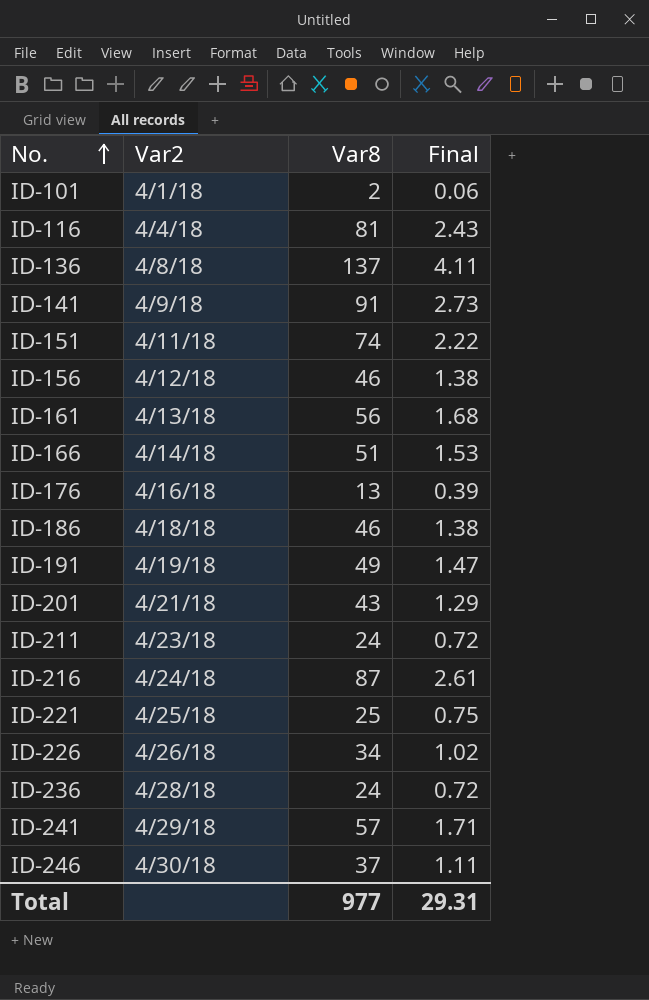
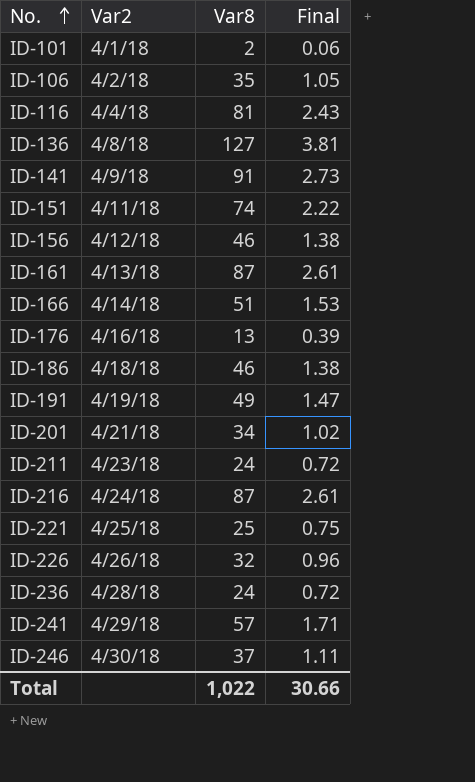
row ID-106: none -> 4/2/18 | 35 | 1.05
ID-136 | Var8: 137 -> 127
ID-136 | Final: 4.11 -> 3.81
ID-161 | Var8: 56 -> 87
ID-161 | Final: 1.68 -> 2.61
ID-201 | Var8: 43 -> 34
ID-201 | Final: 1.29 -> 1.02
ID-226 | Var8: 34 -> 32
ID-226 | Final: 1.02 -> 0.96
Total | Var8: 977 -> 1,022
Total | Final: 29.31 -> 30.66

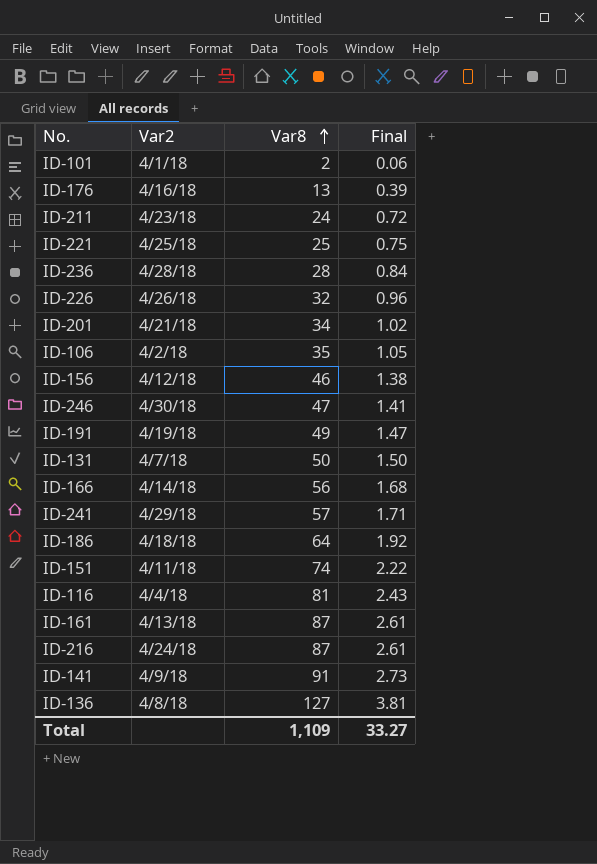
row order: No. ascending -> Var8 ascending
ID-236 | Var8: 24 -> 28
ID-236 | Final: 0.72 -> 0.84
ID-246 | Var8: 37 -> 47
ID-246 | Final: 1.11 -> 1.41
row ID-131: none -> 4/7/18 | 50 | 1.50
ID-166 | Var8: 51 -> 56
ID-166 | Final: 1.53 -> 1.68
ID-186 | Var8: 46 -> 64
ID-186 | Final: 1.38 -> 1.92
Total | Var8: 1,022 -> 1,109
Total | Final: 30.66 -> 33.27

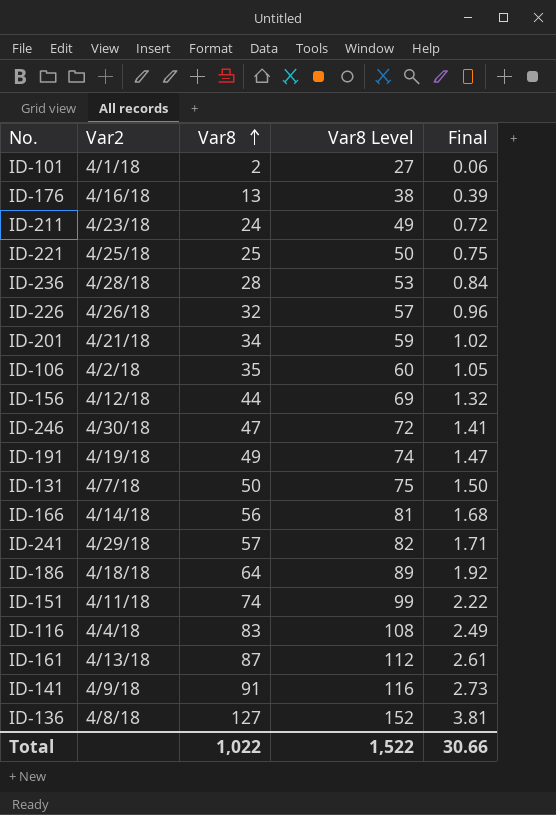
column Var8 Level | formula: none -> [Var8] + 25
row ID-216: 4/24/18 | 87 | 2.61 -> none
ID-156 | Var8: 46 -> 44
ID-156 | Final: 1.38 -> 1.32
ID-116 | Var8: 81 -> 83
ID-116 | Final: 2.43 -> 2.49
Total | Var8: 1,109 -> 1,022
Total | Final: 33.27 -> 30.66

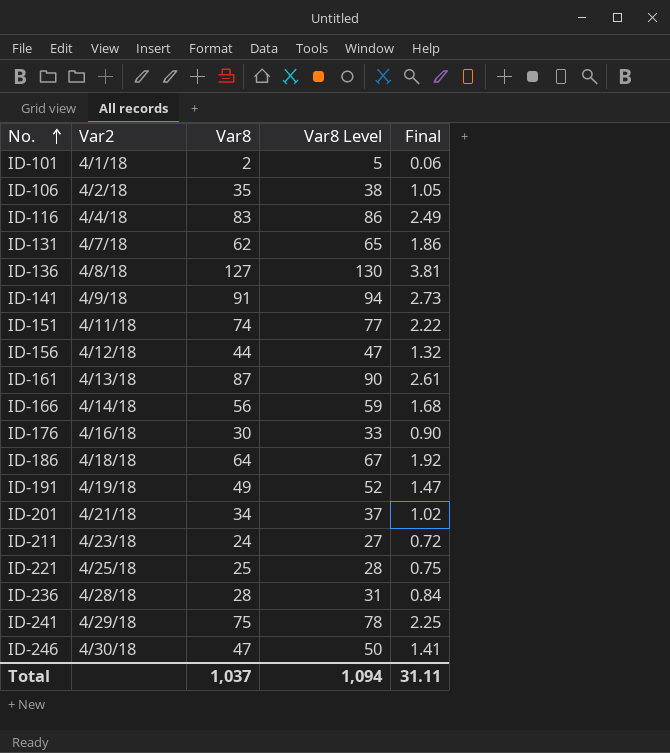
row order: Var8 ascending -> No. ascending
column Var8 Level | formula: [Var8] + 25 -> [Var8] + 3
row ID-226: 4/26/18 | 32 | 57 | 0.96 -> none
ID-131 | Var8: 50 -> 62
ID-131 | Final: 1.50 -> 1.86
ID-176 | Var8: 13 -> 30
ID-176 | Final: 0.39 -> 0.90
ID-241 | Var8: 57 -> 75
ID-241 | Final: 1.71 -> 2.25
Total | Var8: 1,022 -> 1,037
Total | Var8 Level: 1,522 -> 1,094
Total | Final: 30.66 -> 31.11

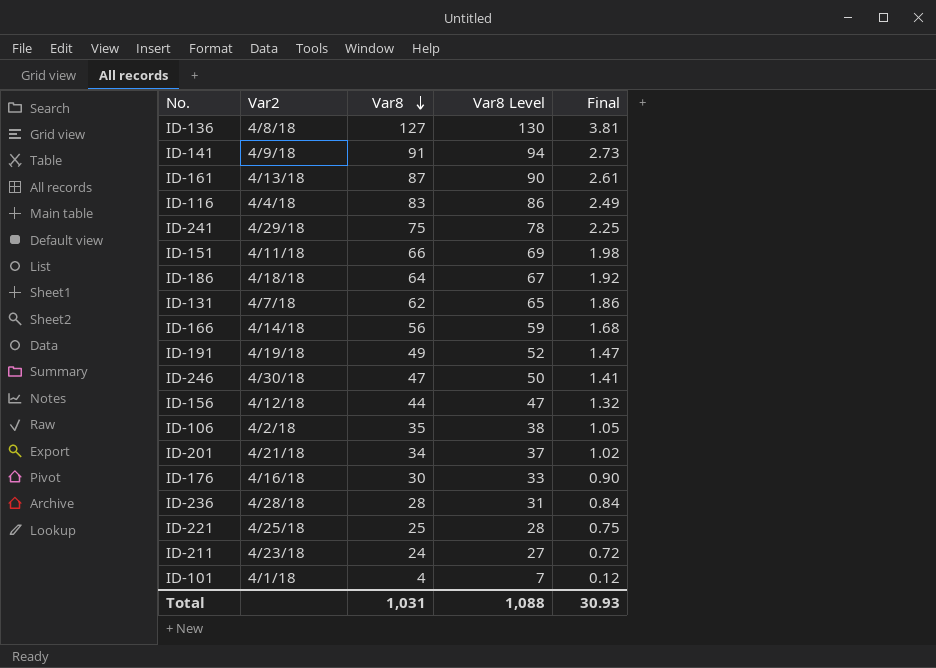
row order: No. ascending -> Var8 descending
ID-151 | Var8: 74 -> 66
ID-151 | Var8 Level: 77 -> 69
ID-151 | Final: 2.22 -> 1.98
ID-101 | Var8: 2 -> 4
ID-101 | Var8 Level: 5 -> 7
ID-101 | Final: 0.06 -> 0.12
Total | Var8: 1,037 -> 1,031
Total | Var8 Level: 1,094 -> 1,088
Total | Final: 31.11 -> 30.93

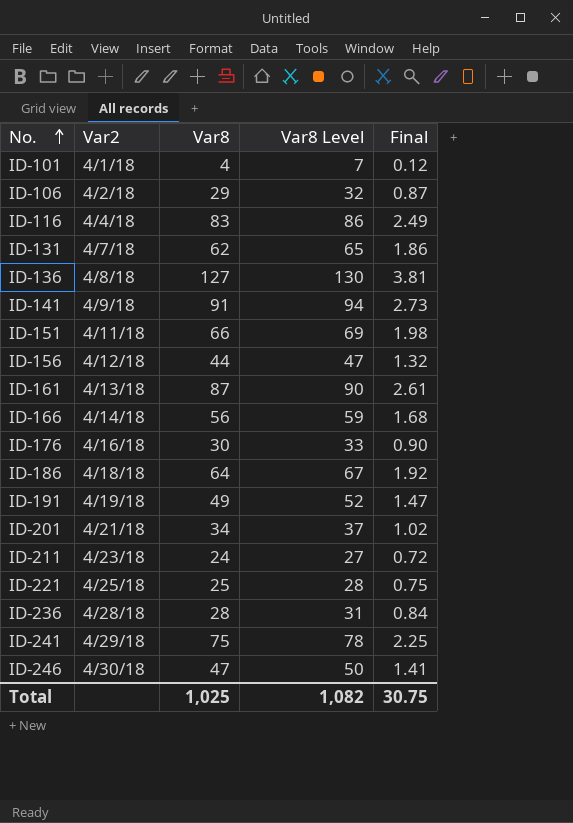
row order: Var8 descending -> No. ascending
ID-106 | Var8: 35 -> 29
ID-106 | Var8 Level: 38 -> 32
ID-106 | Final: 1.05 -> 0.87
Total | Var8: 1,031 -> 1,025
Total | Var8 Level: 1,088 -> 1,082
Total | Final: 30.93 -> 30.75

